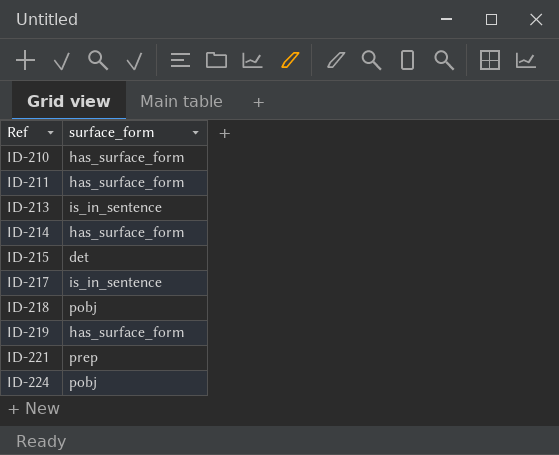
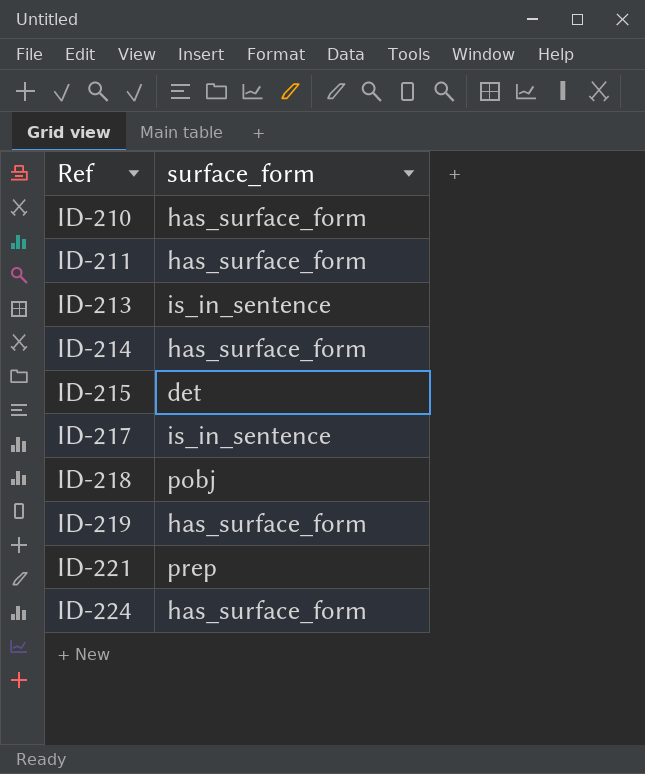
ID-224 | surface_form: pobj -> has_surface_form

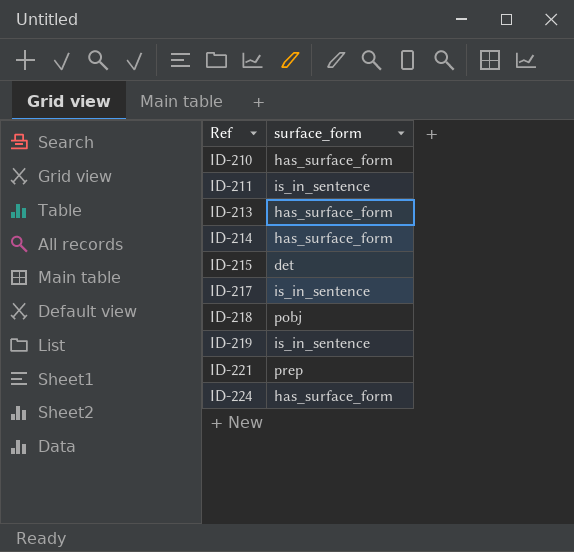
ID-211 | surface_form: has_surface_form -> is_in_sentence
ID-213 | surface_form: is_in_sentence -> has_surface_form
ID-219 | surface_form: has_surface_form -> is_in_sentence

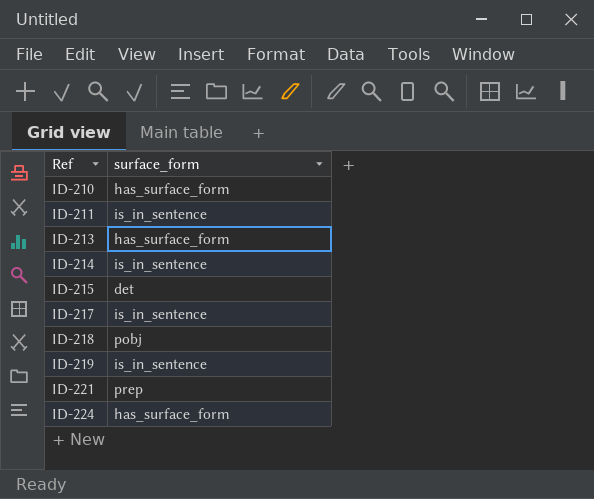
ID-214 | surface_form: has_surface_form -> is_in_sentence

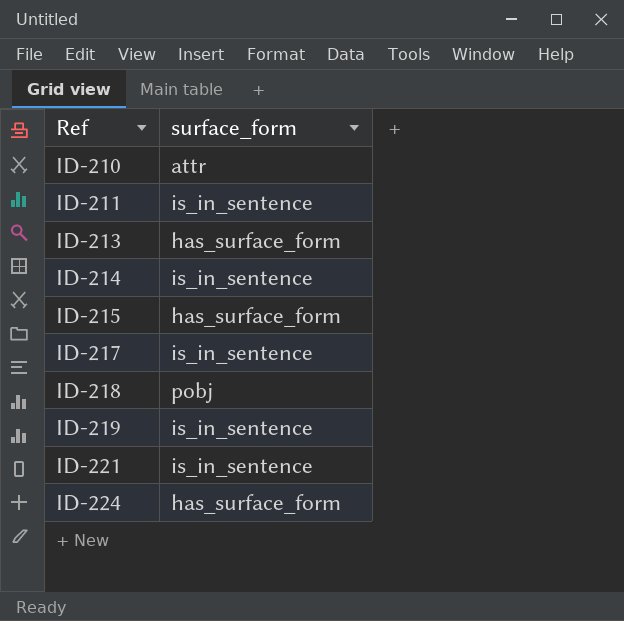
ID-210 | surface_form: has_surface_form -> attr
ID-215 | surface_form: det -> has_surface_form
ID-221 | surface_form: prep -> is_in_sentence

